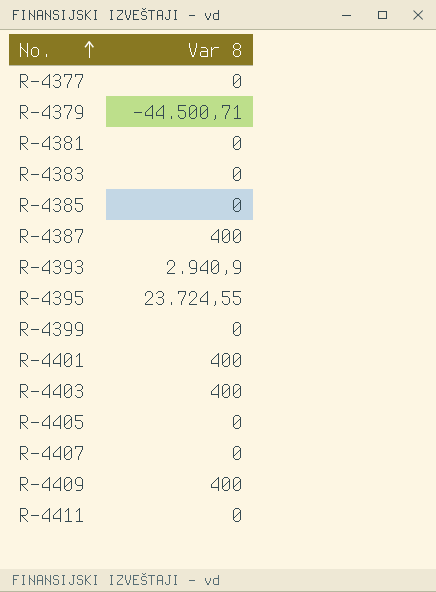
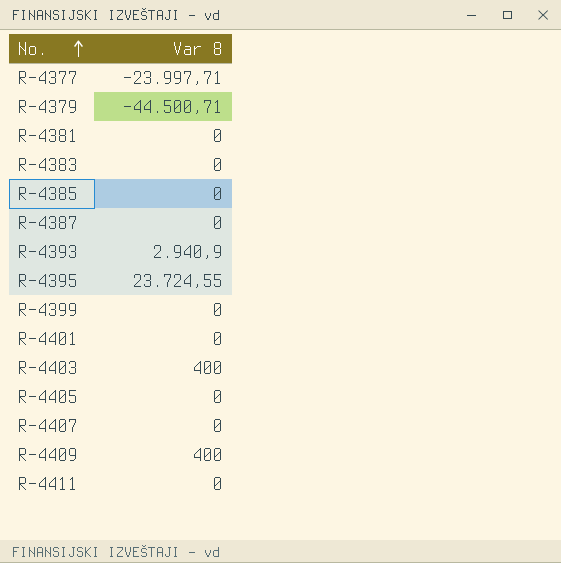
R-4377 | Var 8: 0 -> -23.997,71
R-4387 | Var 8: 400 -> 0
R-4401 | Var 8: 400 -> 0

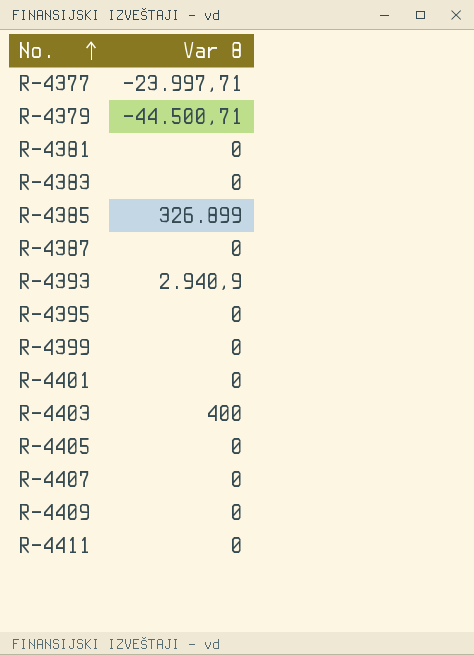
R-4385 | Var 8: 0 -> 326.899
R-4395 | Var 8: 23.724,55 -> 0
R-4409 | Var 8: 400 -> 0

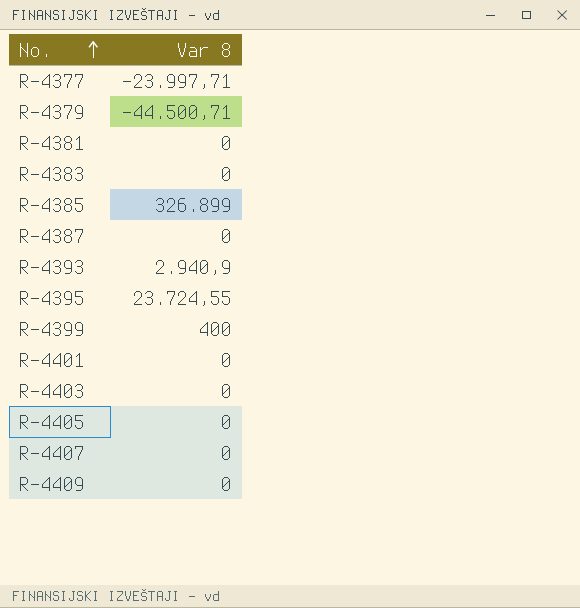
row R-4411: 0 -> none
R-4395 | Var 8: 0 -> 23.724,55
R-4399 | Var 8: 0 -> 400
R-4403 | Var 8: 400 -> 0

